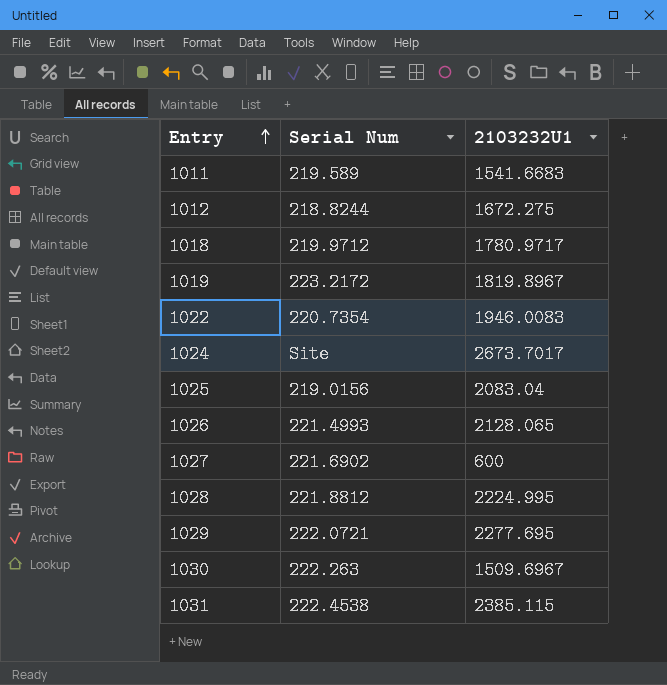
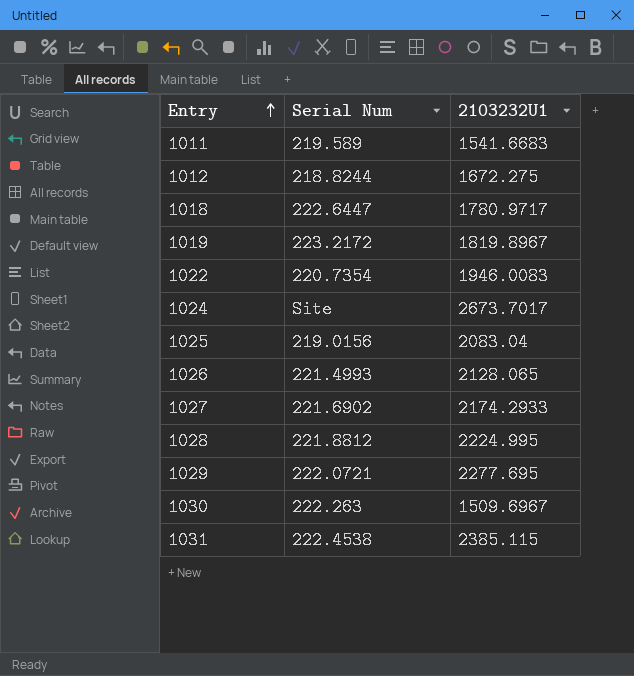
1018 | Serial Num: 219.9712 -> 222.6447
1027 | 2103232U1: 600 -> 2174.2933

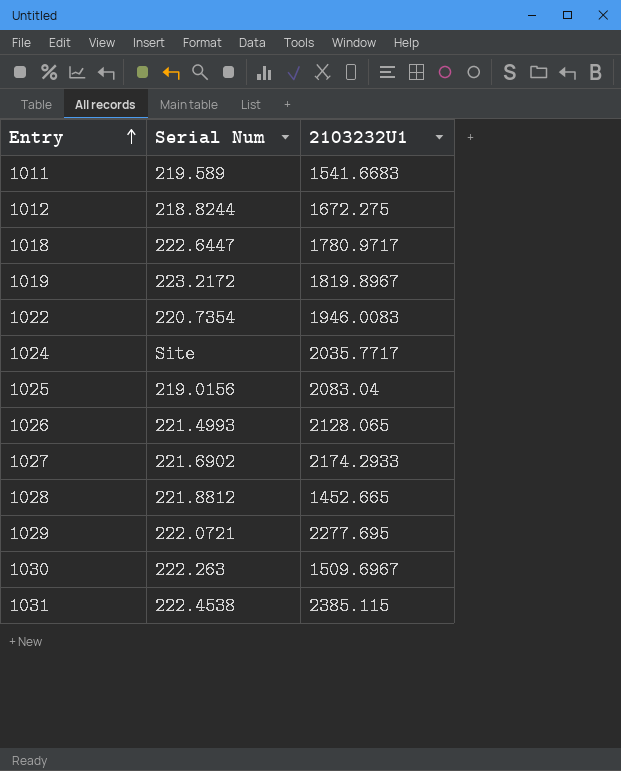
1024 | 2103232U1: 2673.7017 -> 2035.7717
1028 | 2103232U1: 2224.995 -> 1452.665

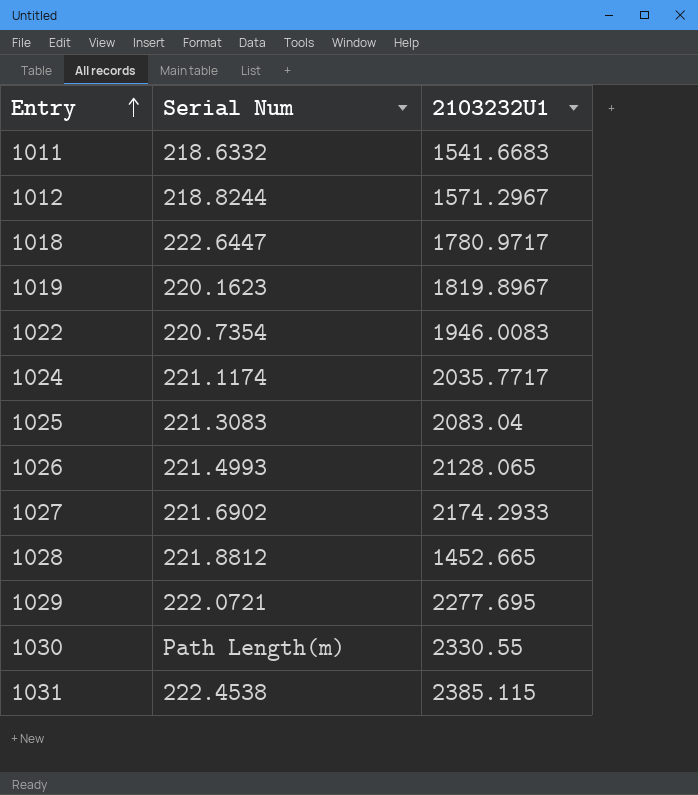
1011 | Serial Num: 219.589 -> 218.6332
1012 | 2103232U1: 1672.275 -> 1571.2967
1019 | Serial Num: 223.2172 -> 220.1623
1024 | Serial Num: Site -> 221.1174
1025 | Serial Num: 219.0156 -> 221.3083
1030 | Serial Num: 222.263 -> Path Length(m)
1030 | 2103232U1: 1509.6967 -> 2330.55

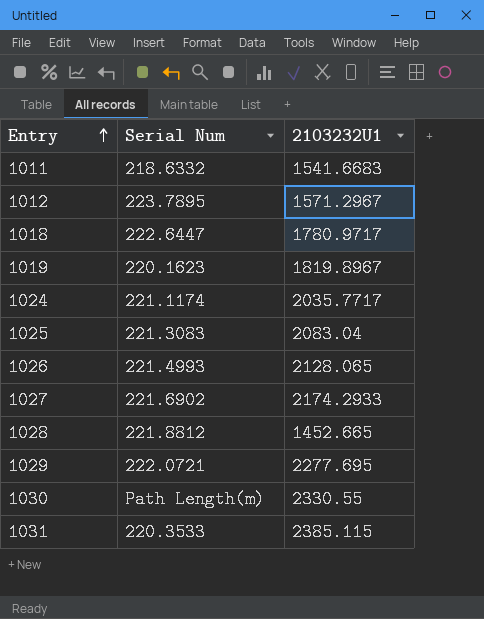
row 1022: 220.7354 | 1946.0083 -> none
1012 | Serial Num: 218.8244 -> 223.7895
1031 | Serial Num: 222.4538 -> 220.3533

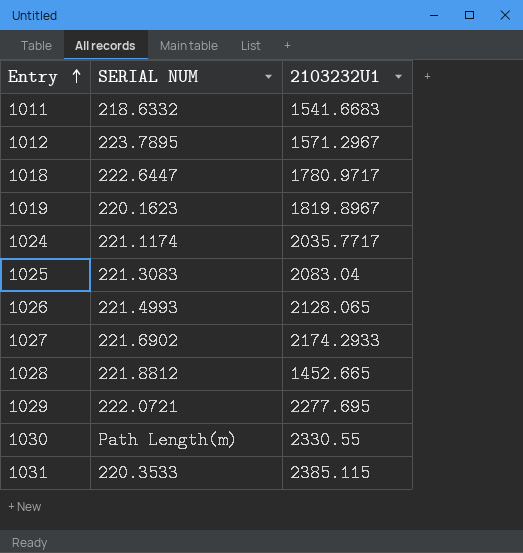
column name: Serial Num -> SERIAL NUM

